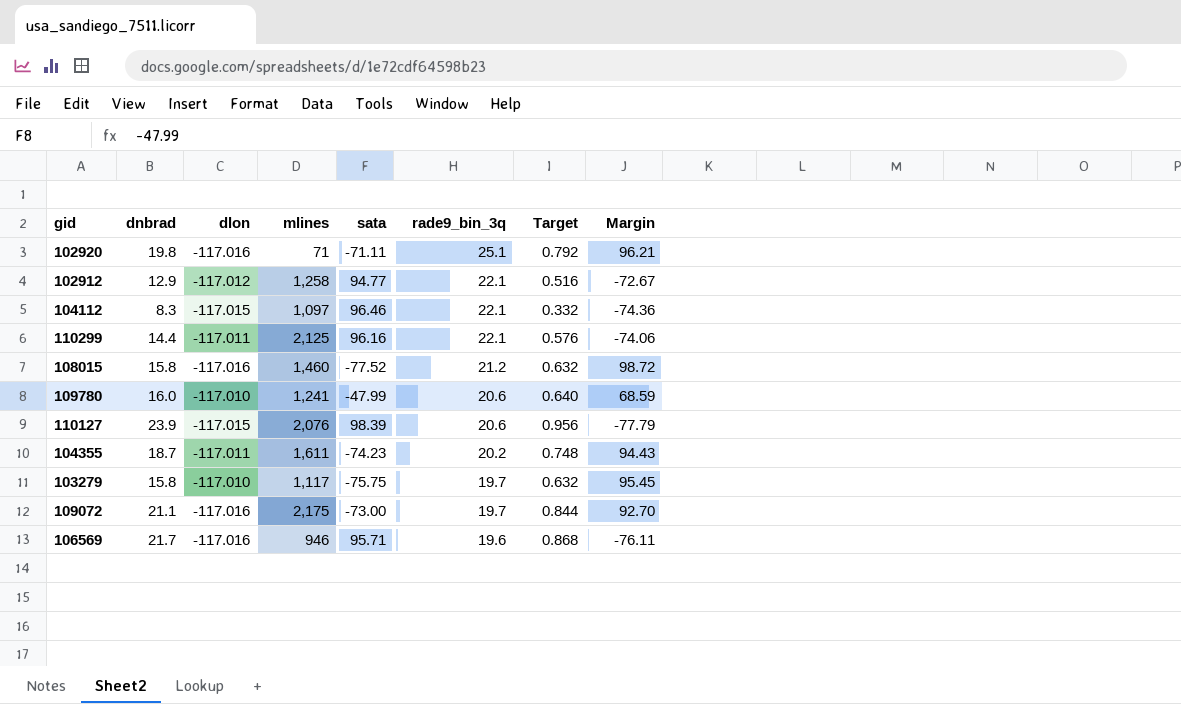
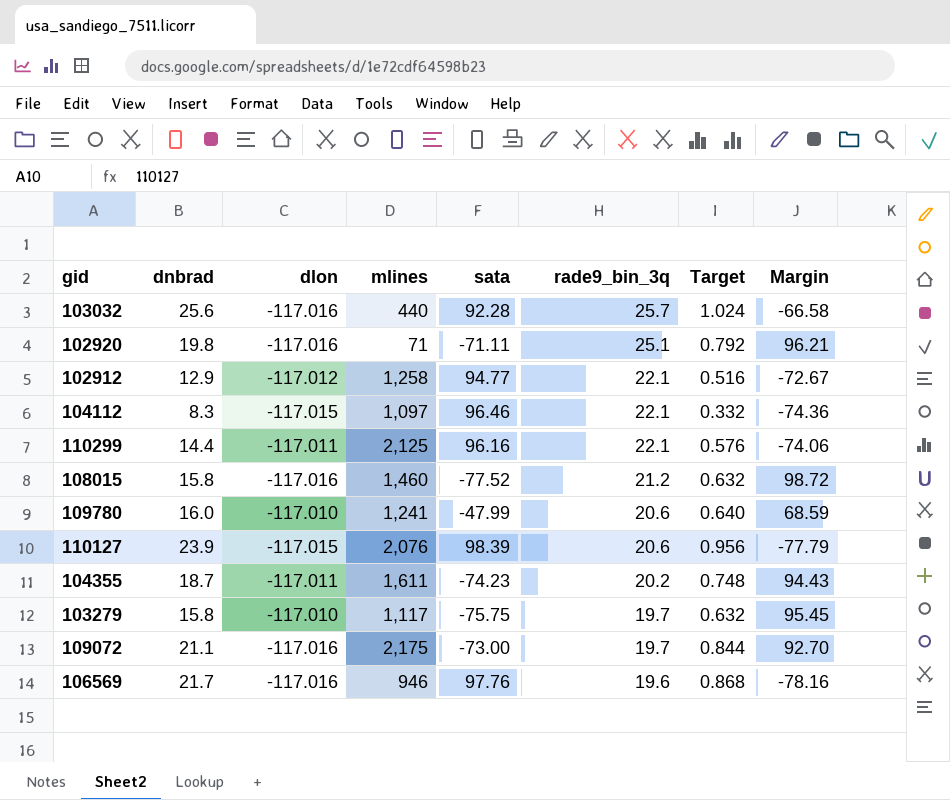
row 103032: none -> 25.6 | -117.016 | 440 | 92.28 | 25.7 | 1.024 | -66.58
106569 | sata: 95.71 -> 97.76
106569 | Margin: -76.11 -> -78.16

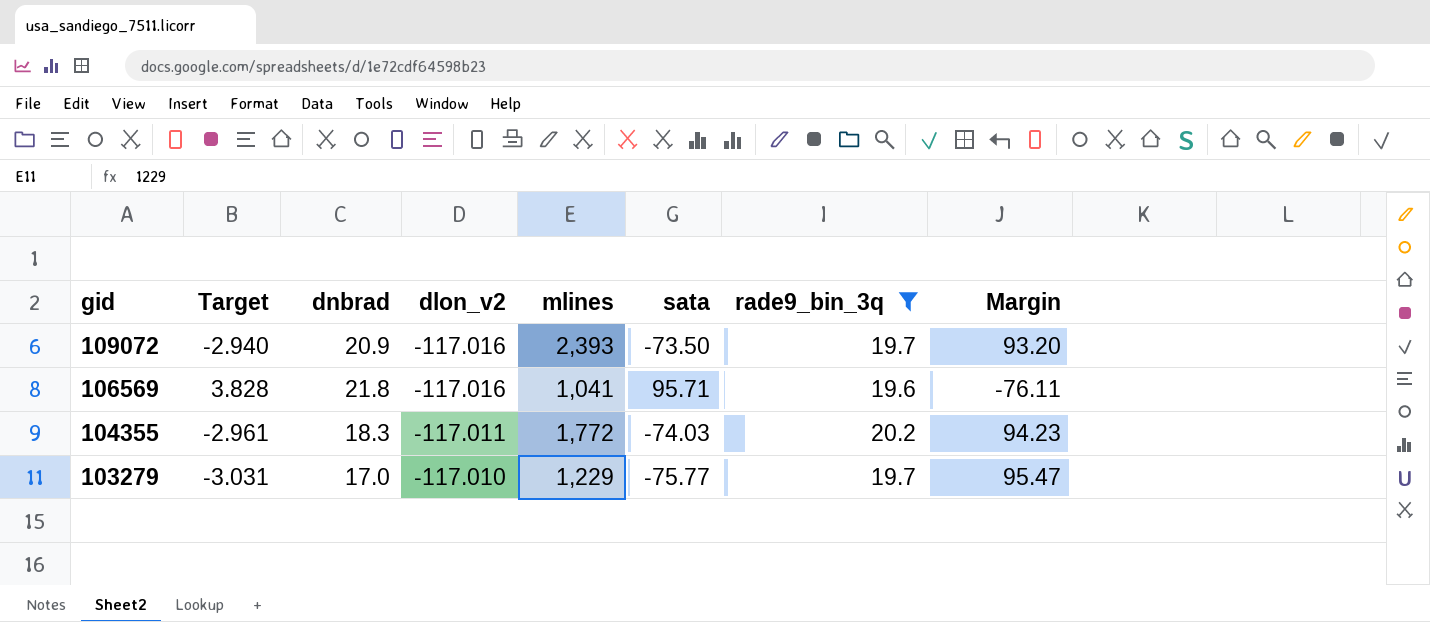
filter: none -> rade9_bin_3q <= 20.2
row order: rade9_bin_3q descending -> gid descending
column Target | formula: [dnbrad] * 0.04 -> [sata] * 0.04
column Target | position: 7 -> 2
column name: dlon -> dlon_v2
109072 | dnbrad: 21.1 -> 20.9
109072 | mlines: 2,175 -> 2,393
109072 | sata: -73.00 -> -73.50
109072 | Margin: 92.70 -> 93.20
106569 | dnbrad: 21.7 -> 21.8
106569 | mlines: 946 -> 1,041
106569 | sata: 97.76 -> 95.71
106569 | Margin: -78.16 -> -76.11
104355 | dnbrad: 18.7 -> 18.3
104355 | mlines: 1,611 -> 1,772
104355 | sata: -74.23 -> -74.03
104355 | Margin: 94.43 -> 94.23
103279 | dnbrad: 15.8 -> 17.0
103279 | mlines: 1,117 -> 1,229
103279 | sata: -75.75 -> -75.77
103279 | Margin: 95.45 -> 95.47

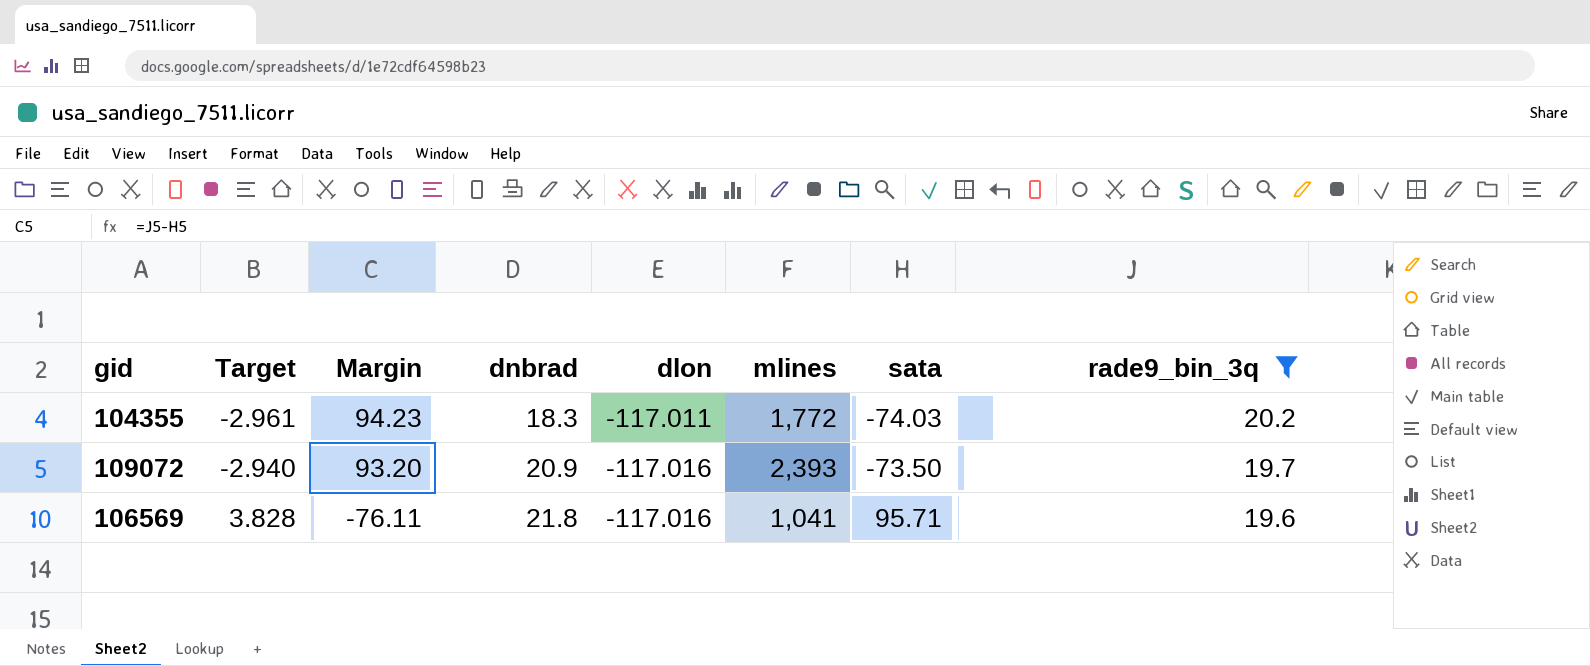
row order: gid descending -> Target ascending
column Margin | position: 8 -> 3
column name: dlon_v2 -> dlon
row 103279: -3.031 | 17.0 | -117.010 | 1,229 | -75.77 | 19.7 | 95.47 -> none

